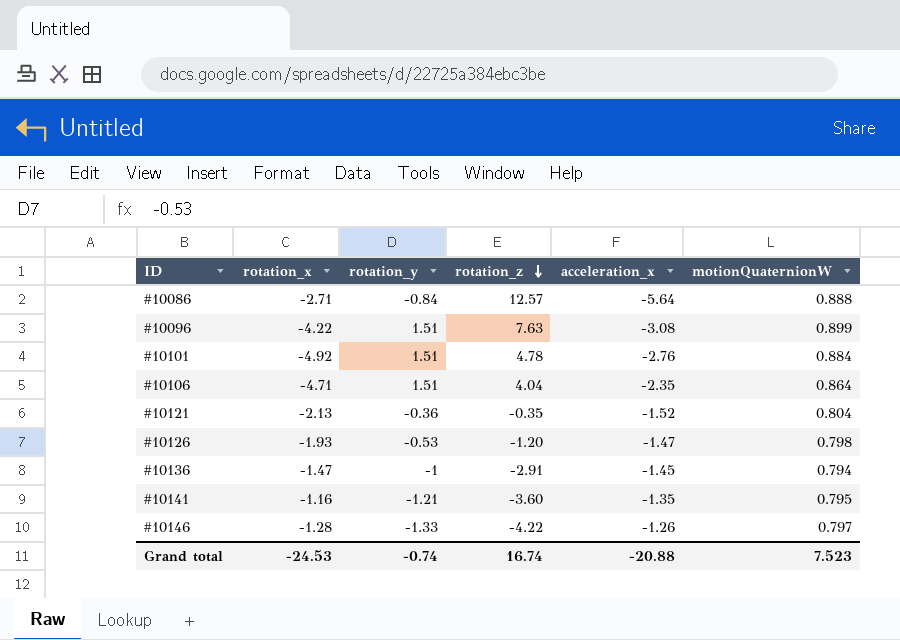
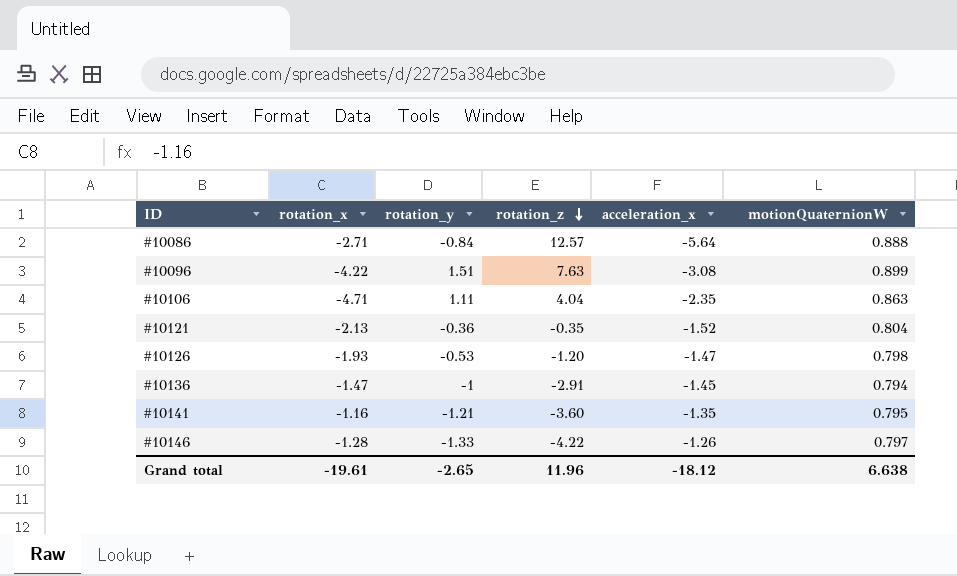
row #10101: -4.92 | 1.51 | 4.78 | -2.76 | 0.884 -> none
#10106 | rotation_y: 1.51 -> 1.11
#10106 | motionQuaternionW: 0.864 -> 0.863
Grand total | rotation_x: -24.53 -> -19.61
Grand total | rotation_y: -0.74 -> -2.65
Grand total | rotation_z: 16.74 -> 11.96
Grand total | acceleration_x: -20.88 -> -18.12
Grand total | motionQuaternionW: 7.523 -> 6.638

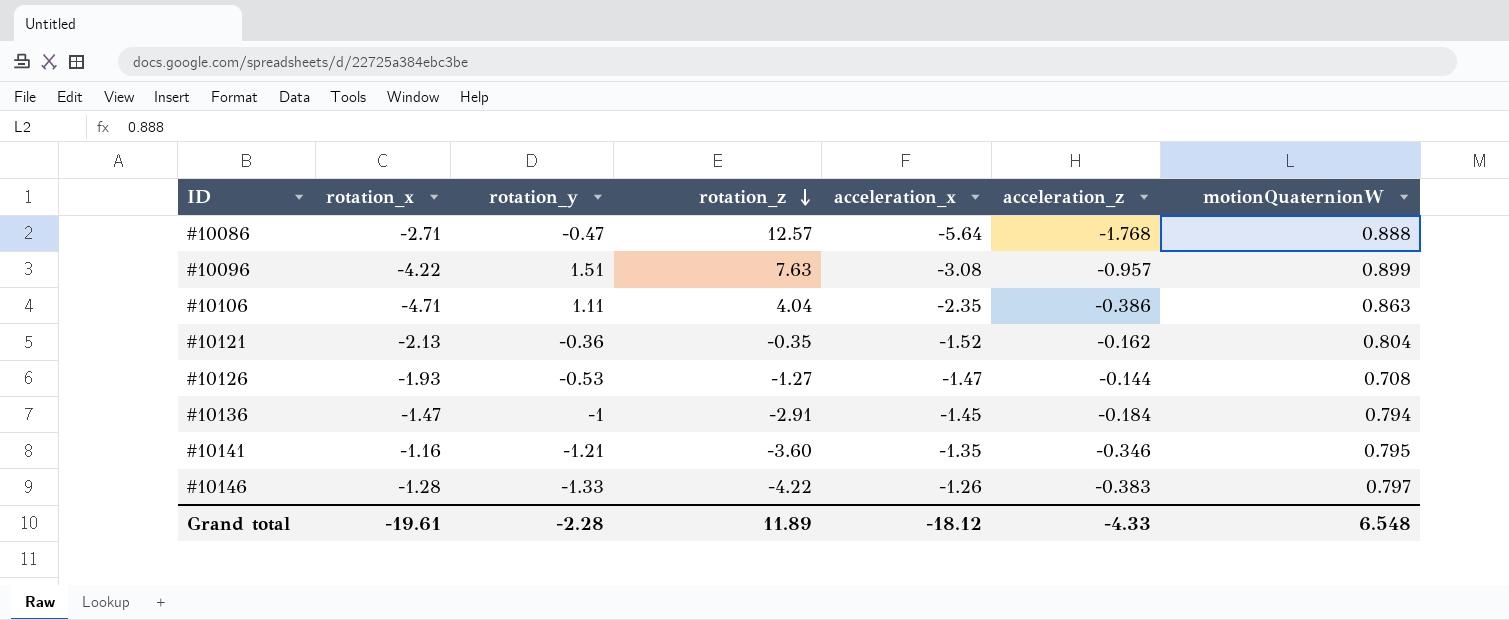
column acceleration_z | position: none -> 6
#10086 | rotation_y: -0.84 -> -0.47
#10126 | rotation_z: -1.20 -> -1.27
#10126 | motionQuaternionW: 0.798 -> 0.708
Grand total | rotation_y: -2.65 -> -2.28
Grand total | rotation_z: 11.96 -> 11.89
Grand total | motionQuaternionW: 6.638 -> 6.548

